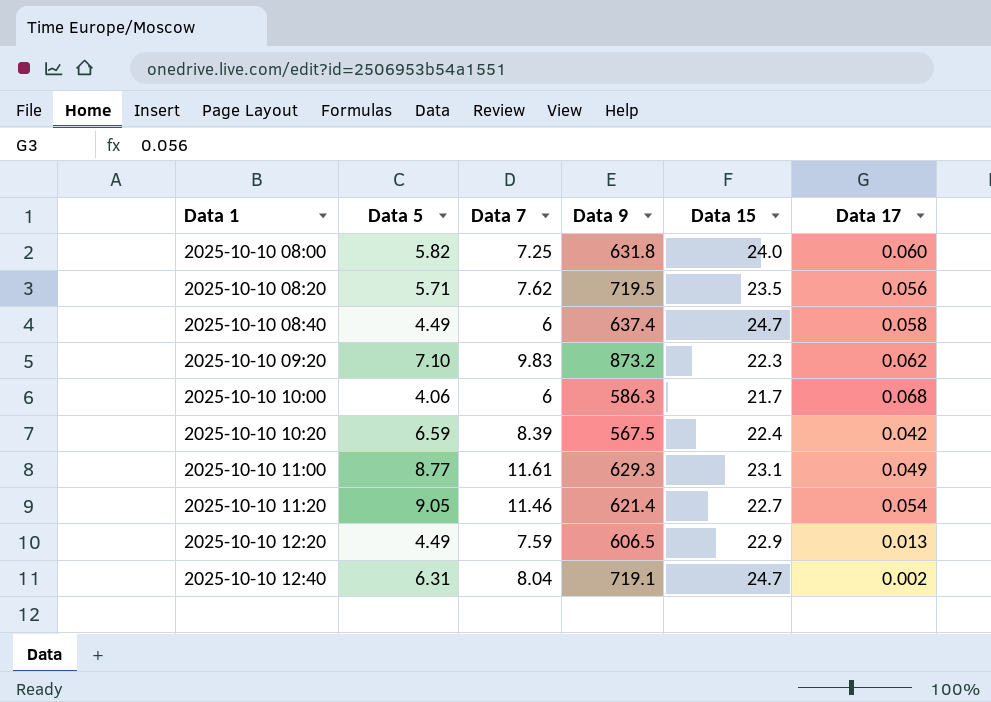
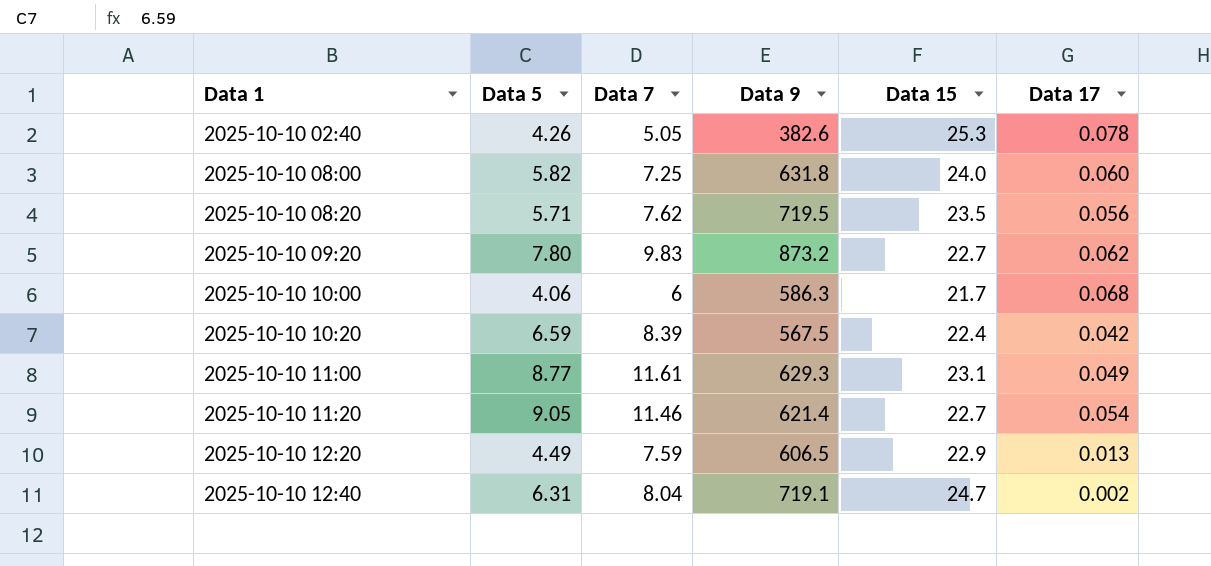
row 2025-10-10 08:40: 4.49 | 6 | 637.4 | 24.7 | 0.058 -> none
row 2025-10-10 02:40: none -> 4.26 | 5.05 | 382.6 | 25.3 | 0.078
2025-10-10 09:20 | Data 5: 7.10 -> 7.80
2025-10-10 09:20 | Data 15: 22.3 -> 22.7

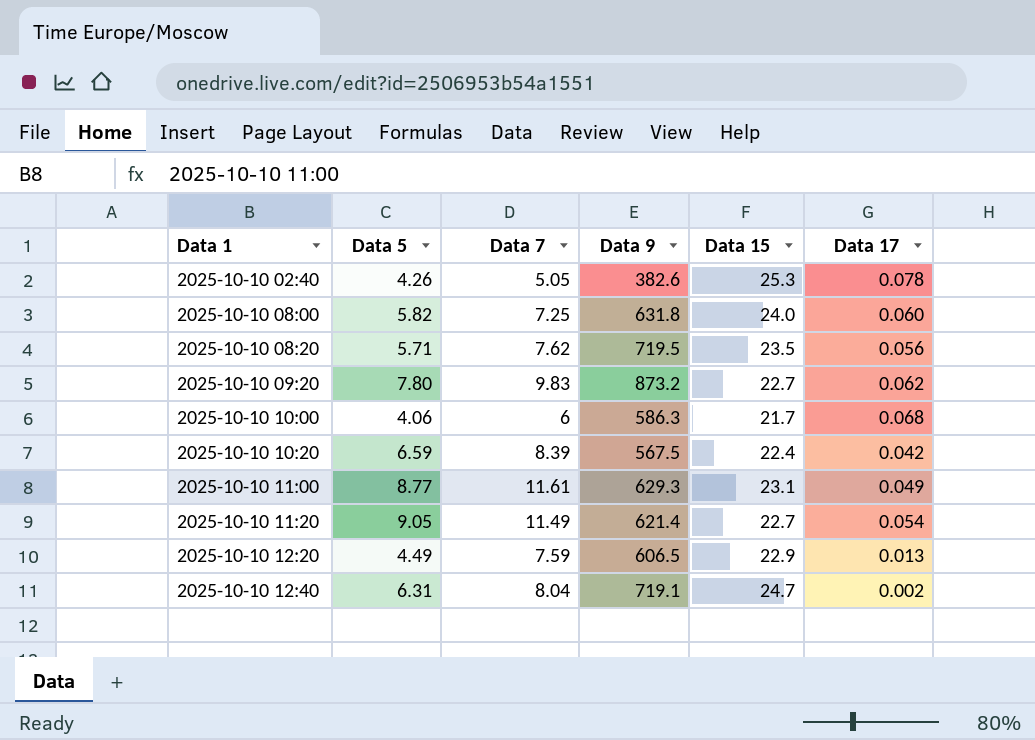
2025-10-10 11:20 | Data 7: 11.46 -> 11.49

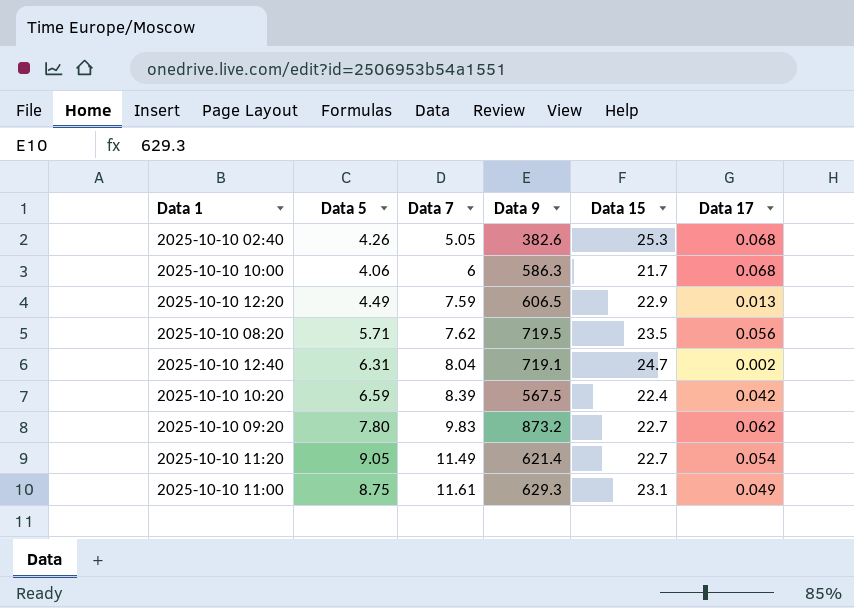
row order: Data 1 ascending -> Data 7 ascending
row 2025-10-10 08:00: 5.82 | 7.25 | 631.8 | 24.0 | 0.060 -> none
2025-10-10 02:40 | Data 17: 0.078 -> 0.068
2025-10-10 11:00 | Data 5: 8.77 -> 8.75

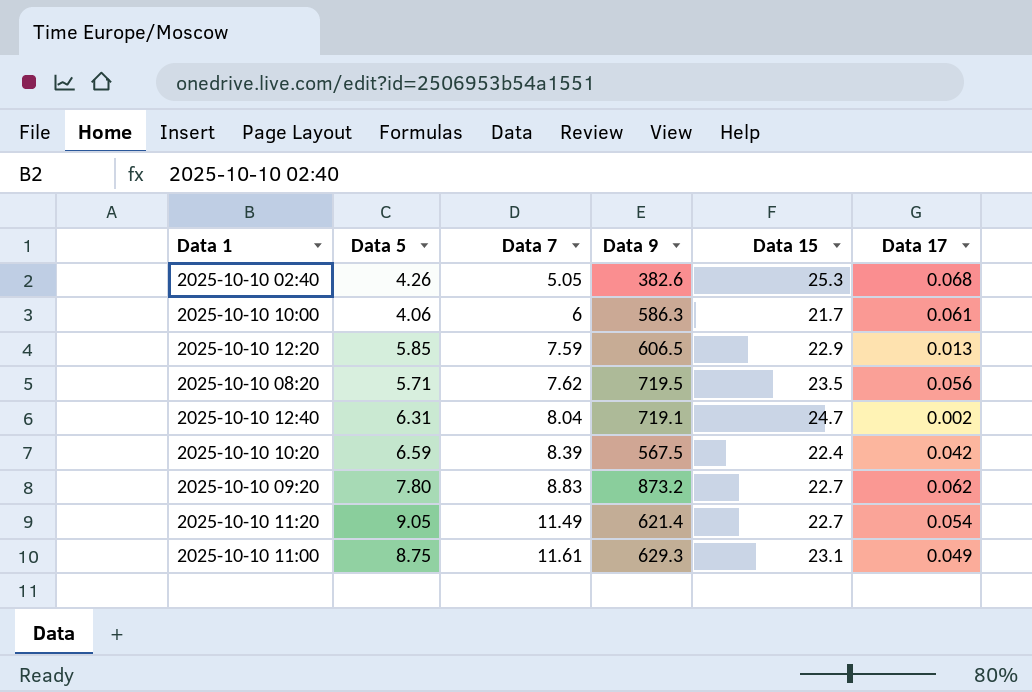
2025-10-10 10:00 | Data 17: 0.068 -> 0.061
2025-10-10 12:20 | Data 5: 4.49 -> 5.85
2025-10-10 09:20 | Data 7: 9.83 -> 8.83

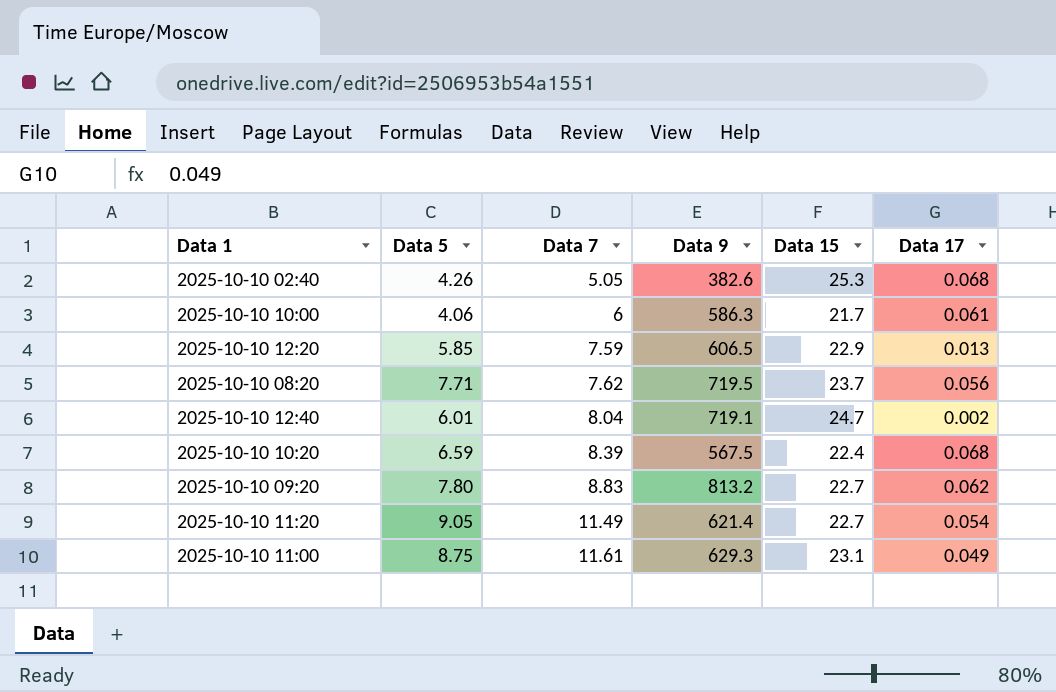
2025-10-10 08:20 | Data 5: 5.71 -> 7.71
2025-10-10 08:20 | Data 15: 23.5 -> 23.7
2025-10-10 12:40 | Data 5: 6.31 -> 6.01
2025-10-10 10:20 | Data 17: 0.042 -> 0.068
2025-10-10 09:20 | Data 9: 873.2 -> 813.2

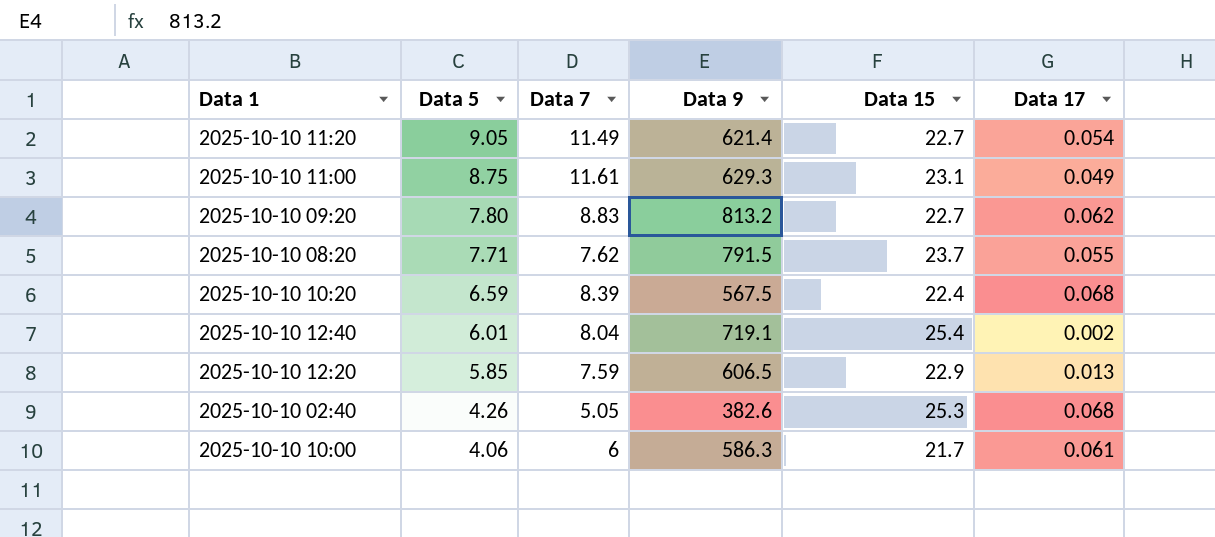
row order: Data 7 ascending -> Data 5 descending
2025-10-10 08:20 | Data 9: 719.5 -> 791.5
2025-10-10 08:20 | Data 17: 0.056 -> 0.055
2025-10-10 12:40 | Data 15: 24.7 -> 25.4

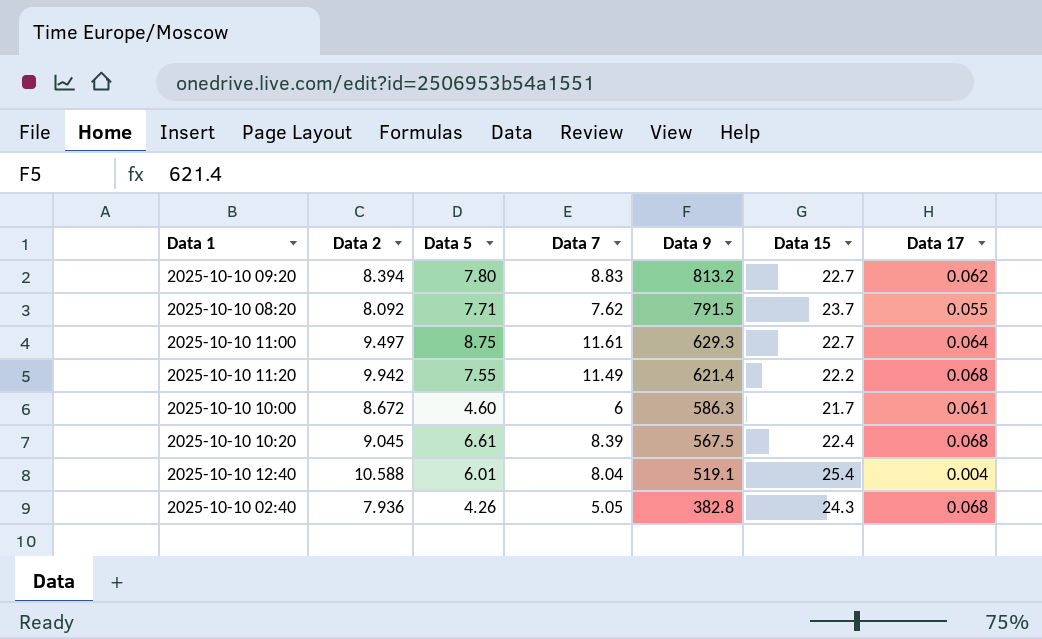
row order: Data 5 descending -> Data 9 descending
column Data 2 | position: none -> 2
row 2025-10-10 12:20: 5.85 | 7.59 | 606.5 | 22.9 | 0.013 -> none
2025-10-10 11:00 | Data 15: 23.1 -> 22.7
2025-10-10 11:00 | Data 17: 0.049 -> 0.064
2025-10-10 11:20 | Data 5: 9.05 -> 7.55
2025-10-10 11:20 | Data 15: 22.7 -> 22.2
2025-10-10 11:20 | Data 17: 0.054 -> 0.068
2025-10-10 10:00 | Data 5: 4.06 -> 4.60
2025-10-10 10:20 | Data 5: 6.59 -> 6.61
2025-10-10 12:40 | Data 9: 719.1 -> 519.1
2025-10-10 12:40 | Data 17: 0.002 -> 0.004
2025-10-10 02:40 | Data 9: 382.6 -> 382.8
2025-10-10 02:40 | Data 15: 25.3 -> 24.3

